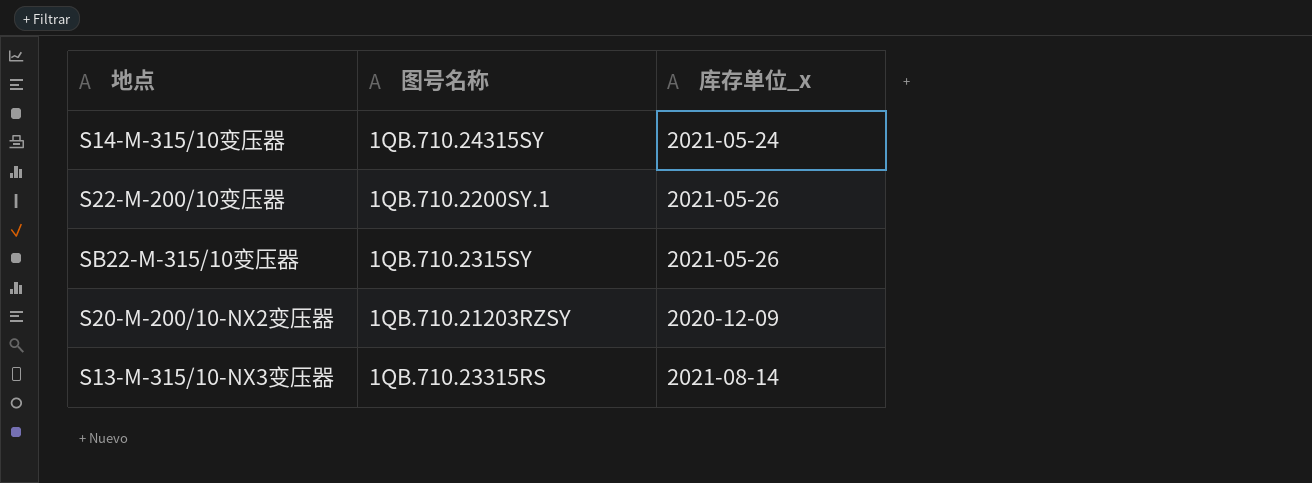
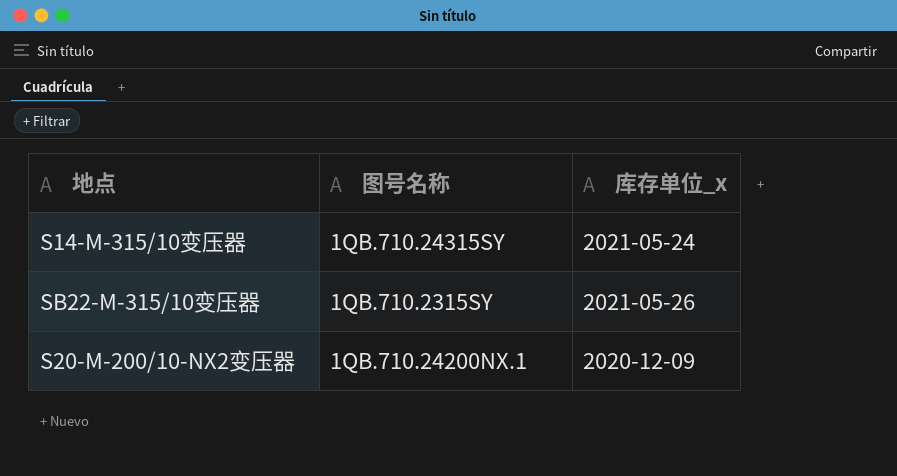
row S22-M-200/10变压器: 1QB.710.2200SY.1 | 2021-05-26 -> none
row S13-M-315/10-NX3变压器: 1QB.710.23315RS | 2021-08-14 -> none
S20-M-200/10-NX2变压器 | 图号名称: 1QB.710.21203RZSY -> 1QB.710.24200NX.1

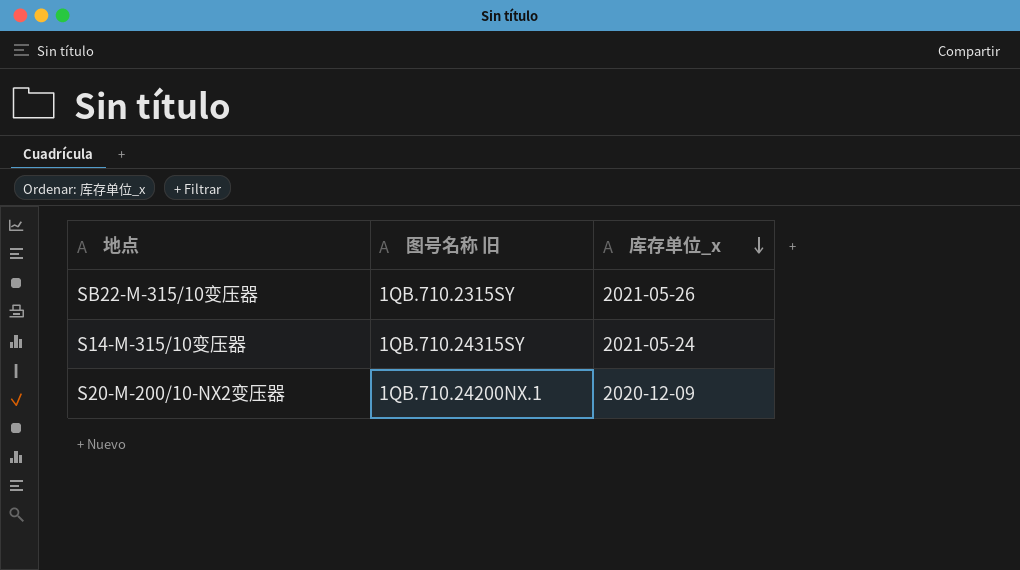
row order: none -> 库存单位_x descending
column name: 图号名称 -> 图号名称 旧

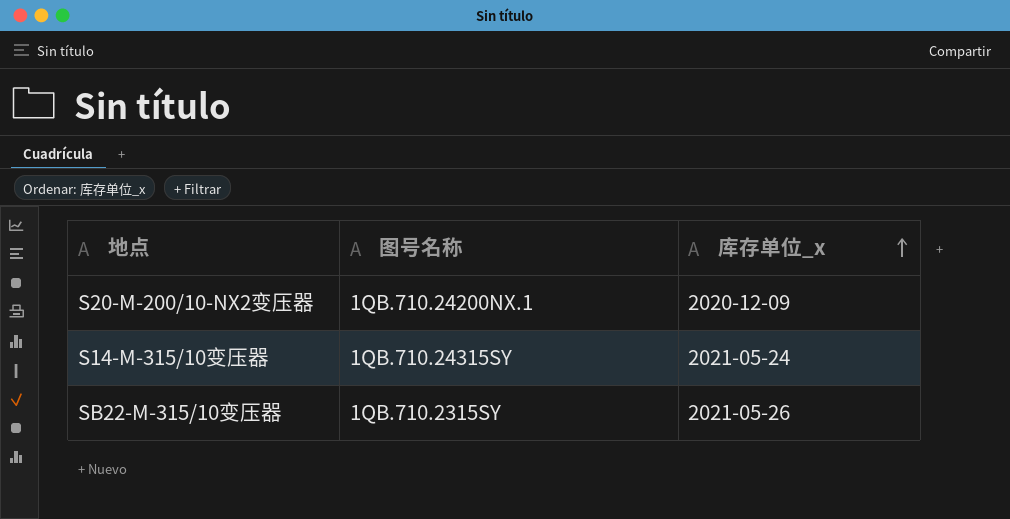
row order: 库存单位_x descending -> 库存单位_x ascending
column name: 图号名称 旧 -> 图号名称

